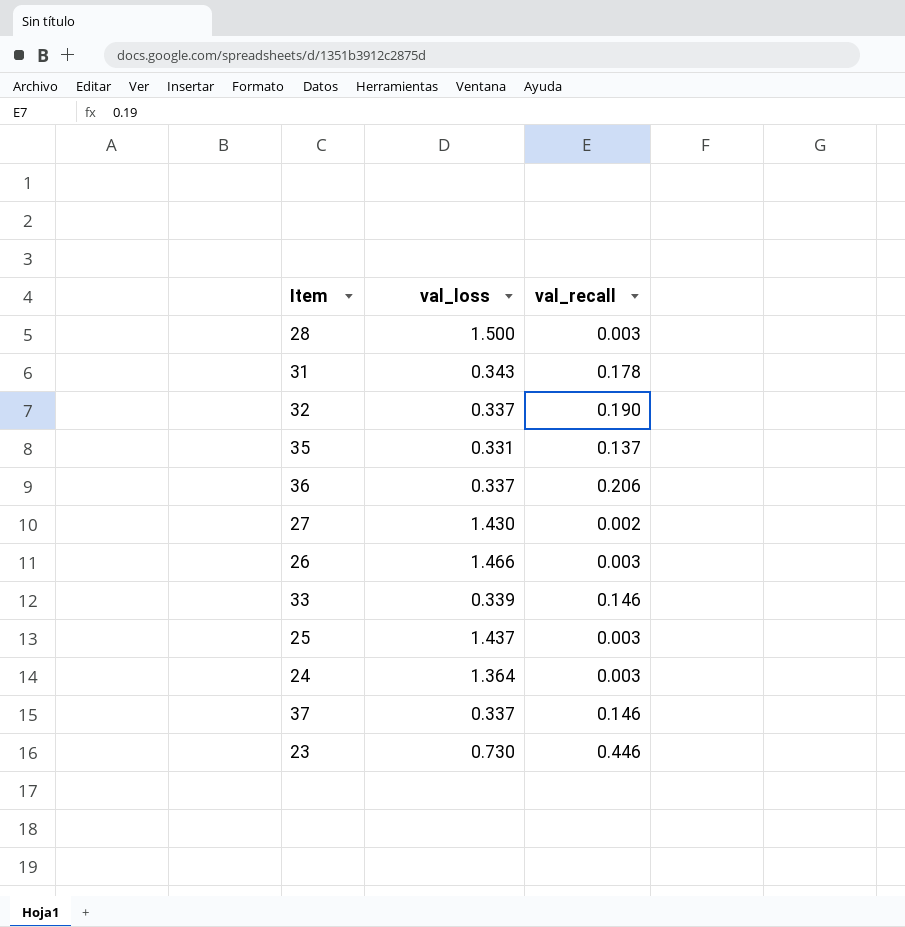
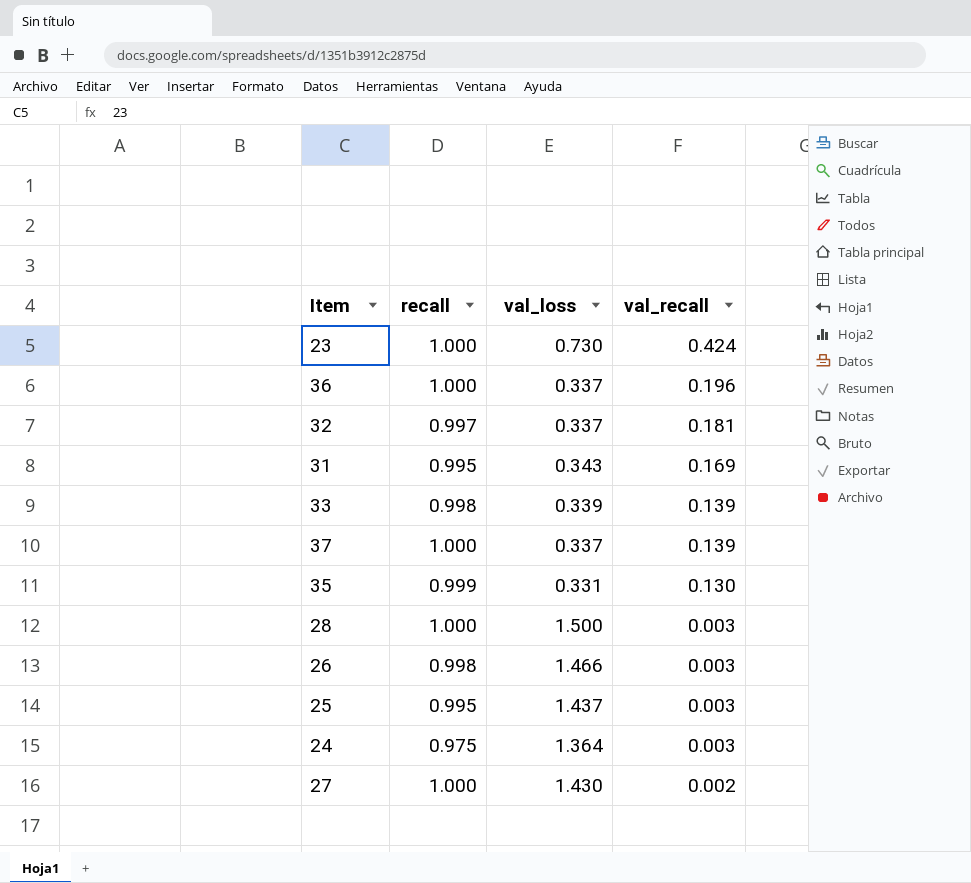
row order: none -> val_recall descending
column recall | position: none -> 2
23 | val_recall: 0.446 -> 0.424
36 | val_recall: 0.206 -> 0.196
32 | val_recall: 0.190 -> 0.181
31 | val_recall: 0.178 -> 0.169
33 | val_recall: 0.146 -> 0.139
37 | val_recall: 0.146 -> 0.139
35 | val_recall: 0.137 -> 0.130

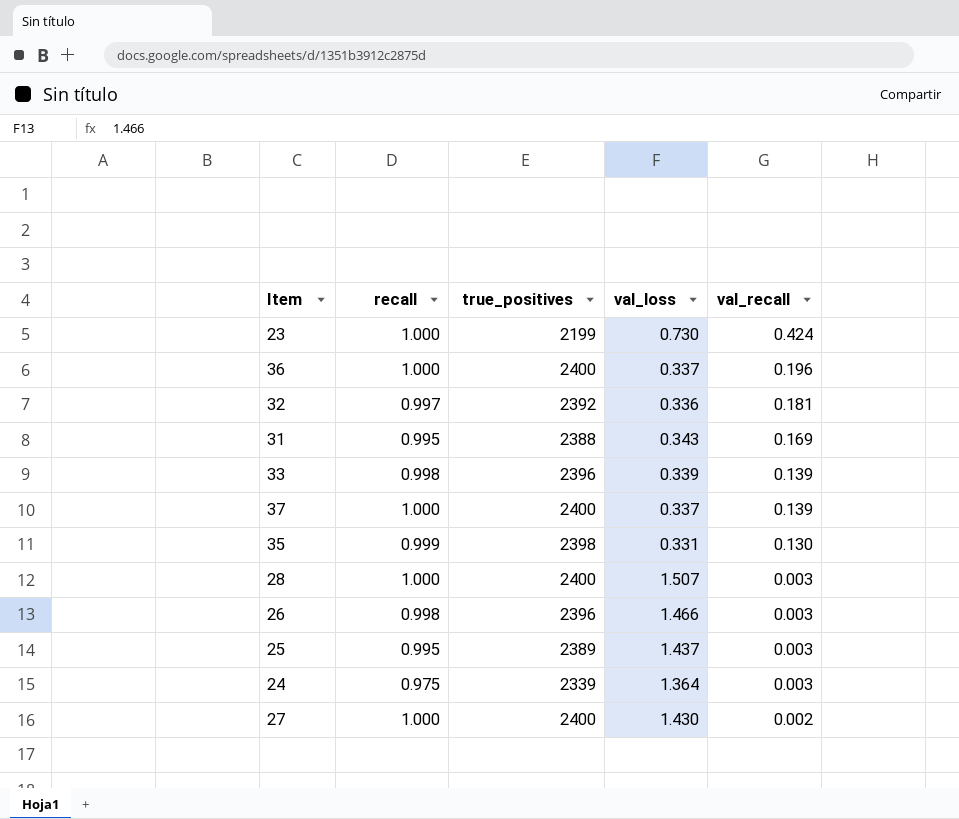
column true_positives | position: none -> 3
32 | val_loss: 0.337 -> 0.336
28 | val_loss: 1.500 -> 1.507

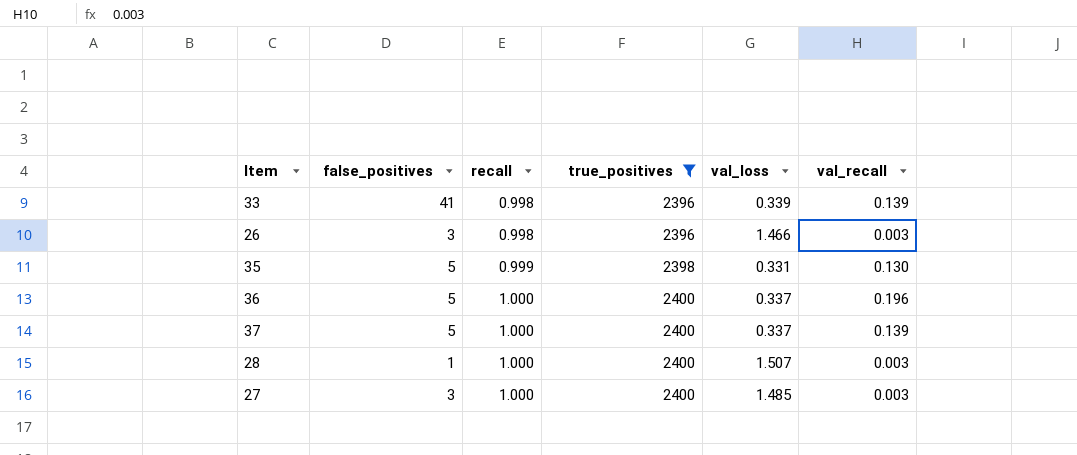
filter: none -> true_positives >= 2396
row order: val_recall descending -> recall ascending
column false_positives | position: none -> 2
27 | val_loss: 1.430 -> 1.485
27 | val_recall: 0.002 -> 0.003

